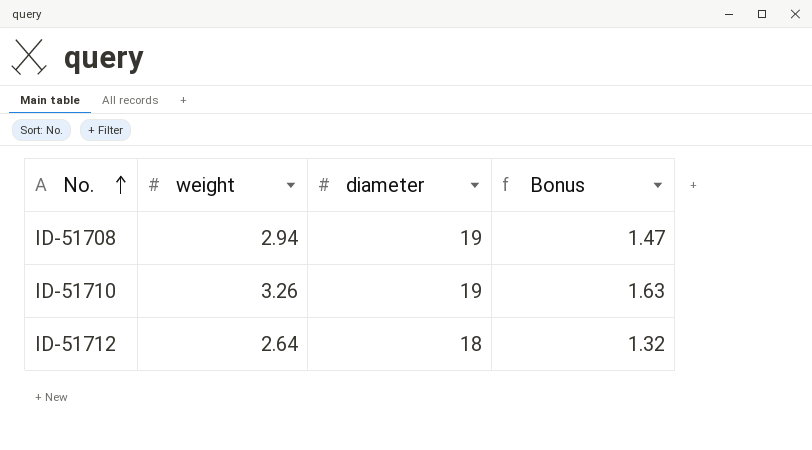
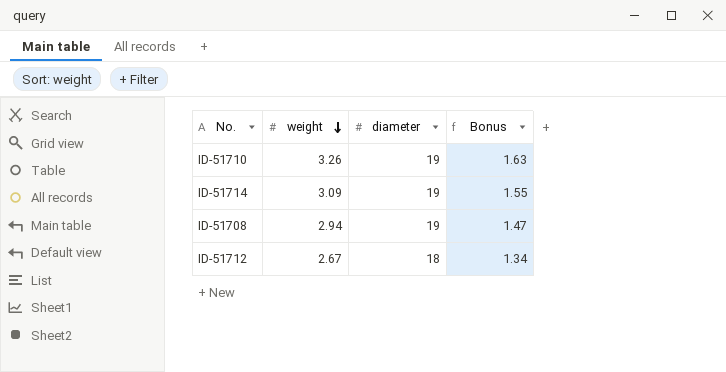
row order: No. ascending -> weight descending
row ID-51714: none -> 3.09 | 19 | 1.55
ID-51712 | weight: 2.64 -> 2.67
ID-51712 | Bonus: 1.32 -> 1.34

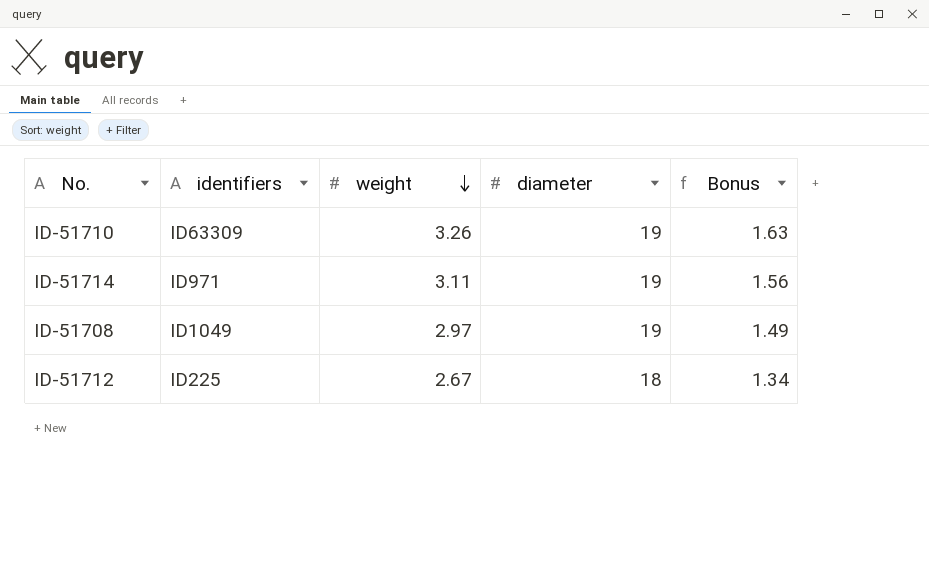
column identifiers | position: none -> 2
ID-51714 | weight: 3.09 -> 3.11
ID-51714 | Bonus: 1.55 -> 1.56
ID-51708 | weight: 2.94 -> 2.97
ID-51708 | Bonus: 1.47 -> 1.49

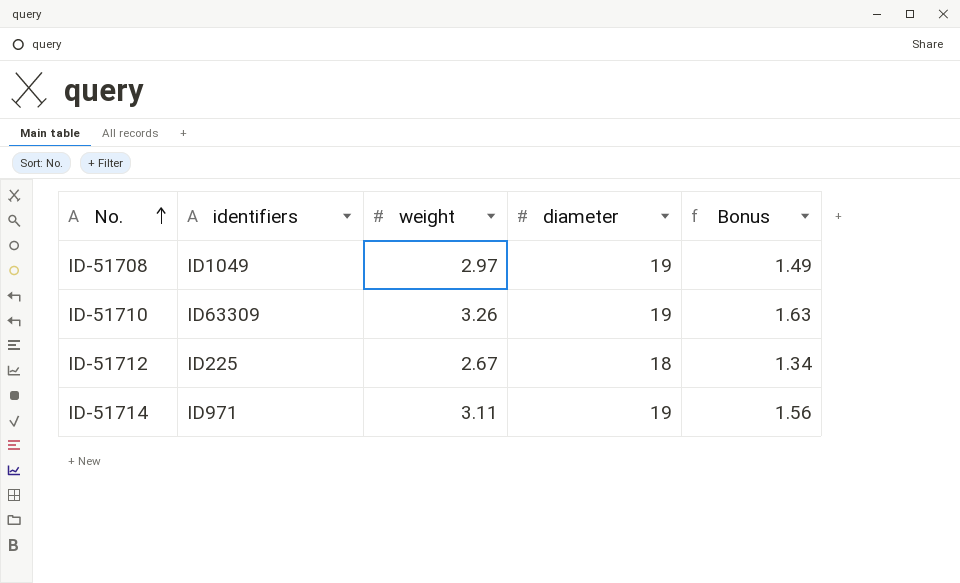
row order: weight descending -> No. ascending

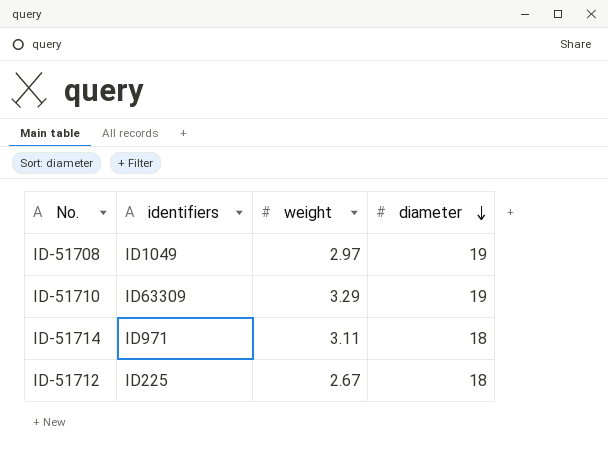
row order: No. ascending -> diameter descending
column Bonus | formula: [weight] * 0.5 -> none
ID-51710 | weight: 3.26 -> 3.29
ID-51714 | diameter: 19 -> 18

